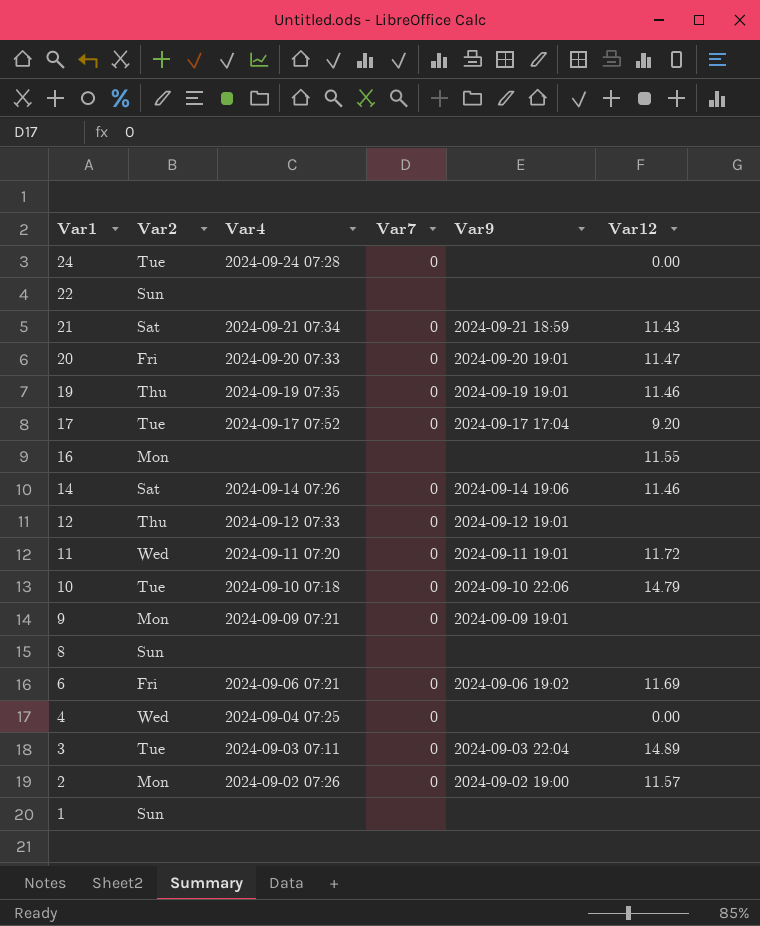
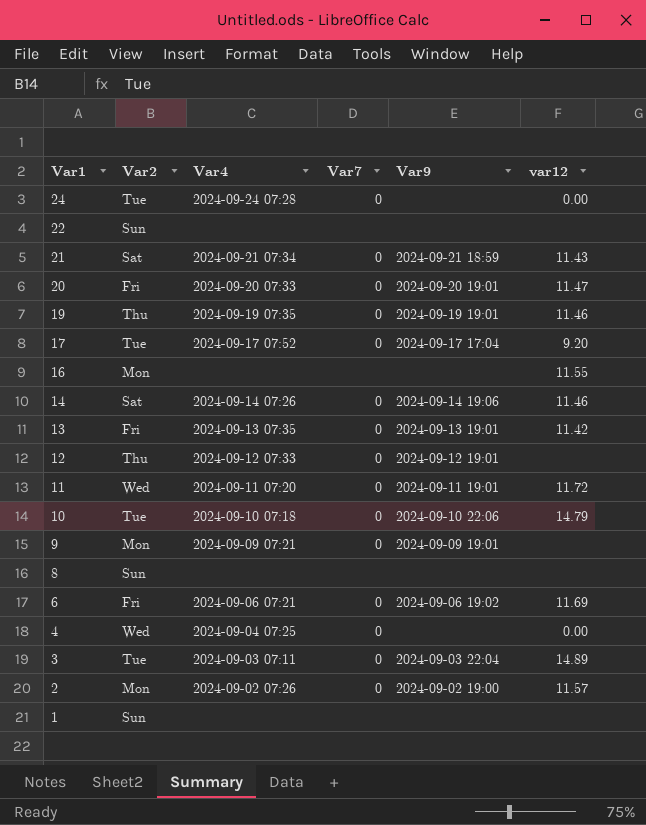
column name: Var12 -> var12
row 13: none -> Fri | 2024-09-13 07:35 | 0 | 2024-09-13 19:01 | 11.42

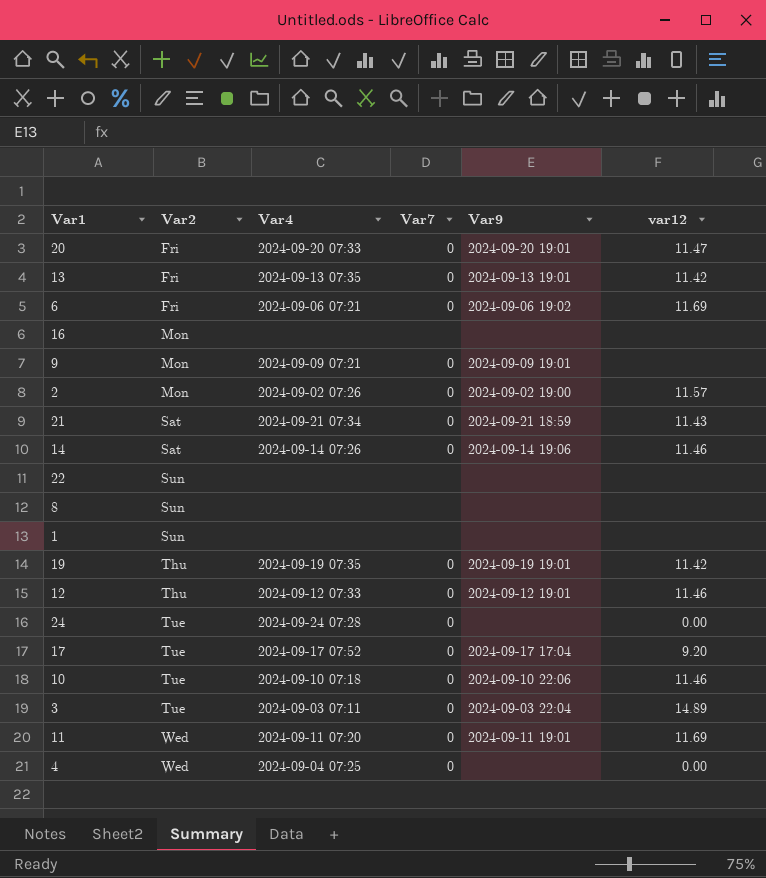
row order: Var1 descending -> Var2 ascending
16 | var12: 11.55 -> none
19 | var12: 11.46 -> 11.42
12 | var12: none -> 11.46
10 | var12: 14.79 -> 11.46
11 | var12: 11.72 -> 11.69

